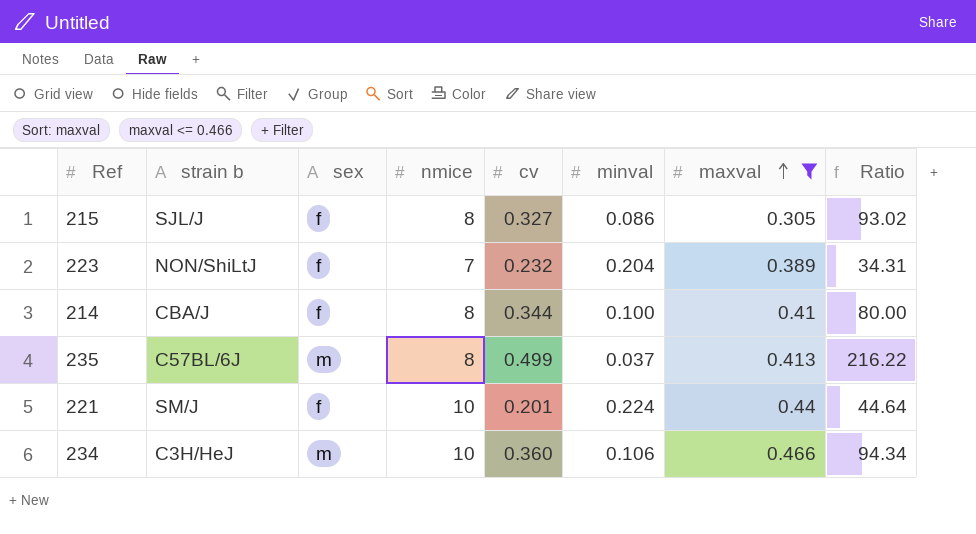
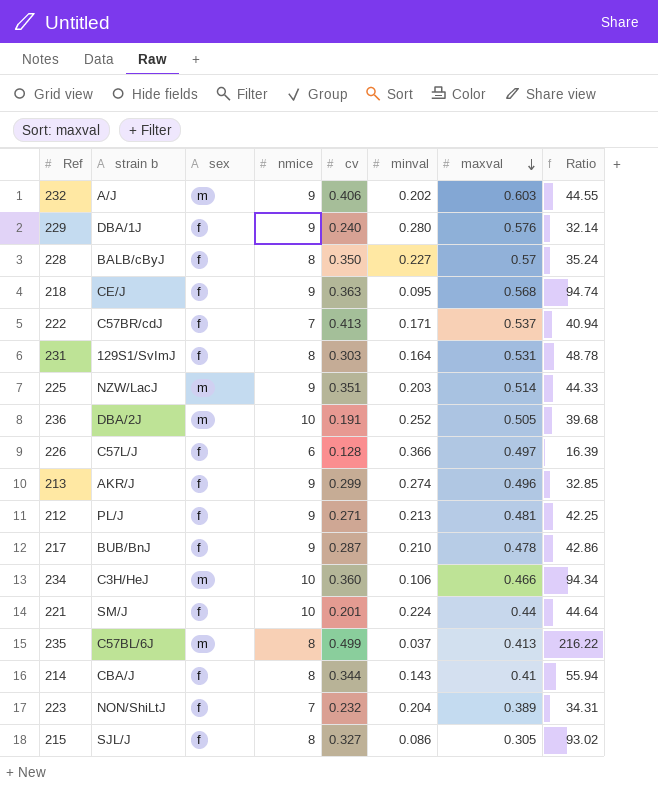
filter: maxval <= 0.466 -> none
row order: maxval ascending -> maxval descending
214 | minval: 0.100 -> 0.143
214 | Ratio: 80.00 -> 55.94

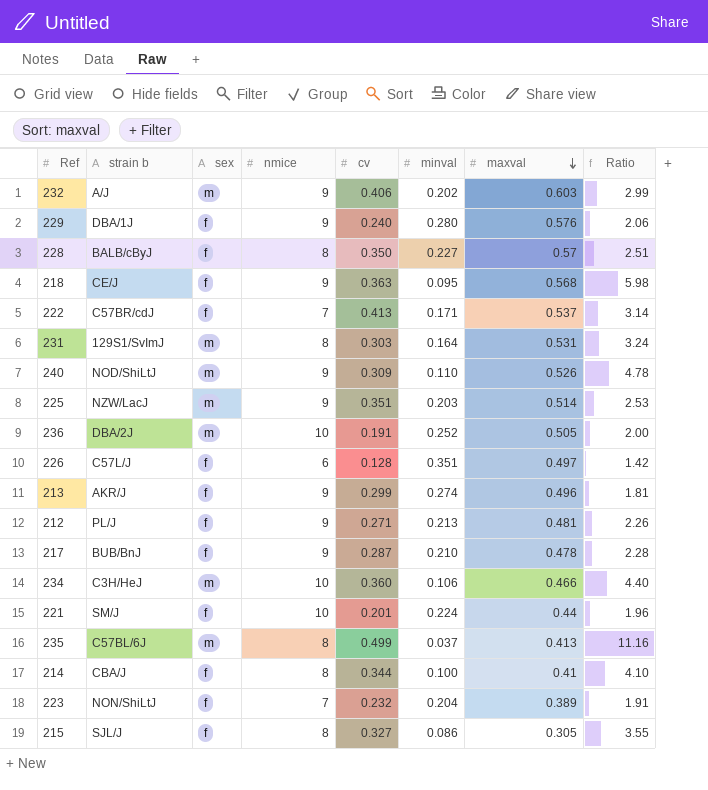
column Ratio | formula: [nmice] / [minval] -> [maxval] / [minval]
231 | sex: f -> m
row 240: none -> NOD/ShiLtJ | m | 9 | 0.309 | 0.110 | 0.526 | 4.78
226 | minval: 0.366 -> 0.351
214 | minval: 0.143 -> 0.100

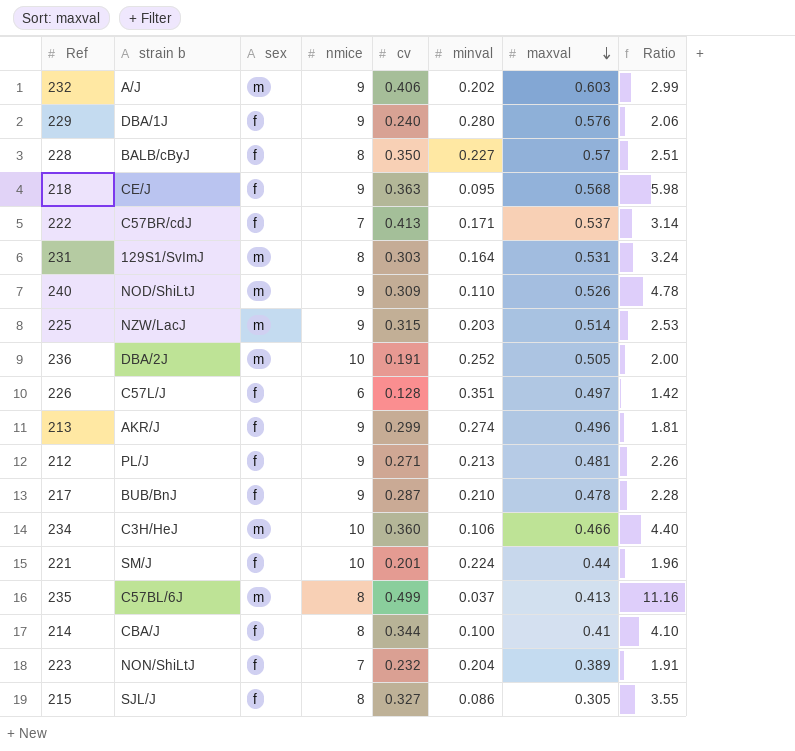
225 | cv: 0.351 -> 0.315

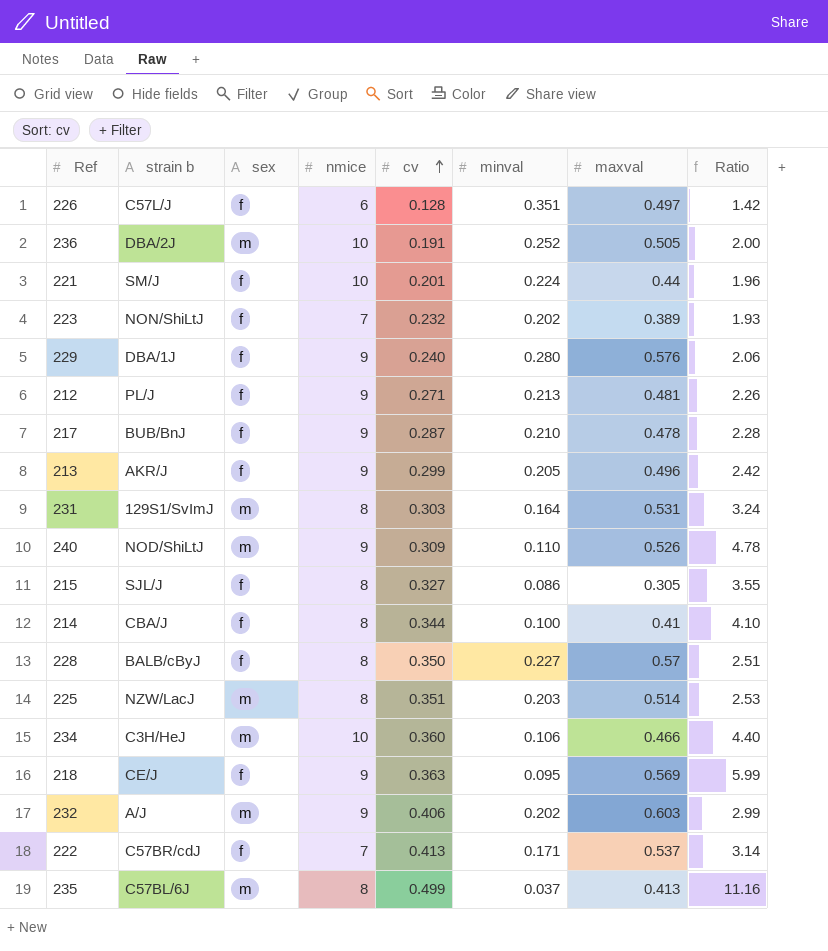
row order: maxval descending -> cv ascending
223 | minval: 0.204 -> 0.202
223 | Ratio: 1.91 -> 1.93
213 | minval: 0.274 -> 0.205
213 | Ratio: 1.81 -> 2.42
225 | nmice: 9 -> 8
225 | cv: 0.315 -> 0.351
218 | maxval: 0.568 -> 0.569
218 | Ratio: 5.98 -> 5.99

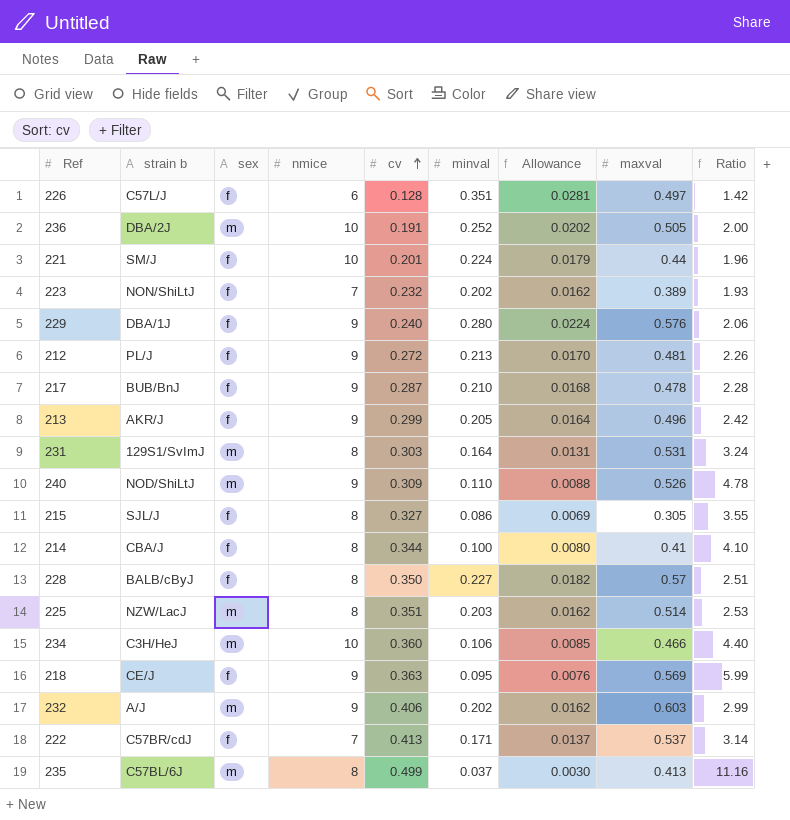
column Allowance | formula: none -> [minval] * 0.08
212 | cv: 0.271 -> 0.272

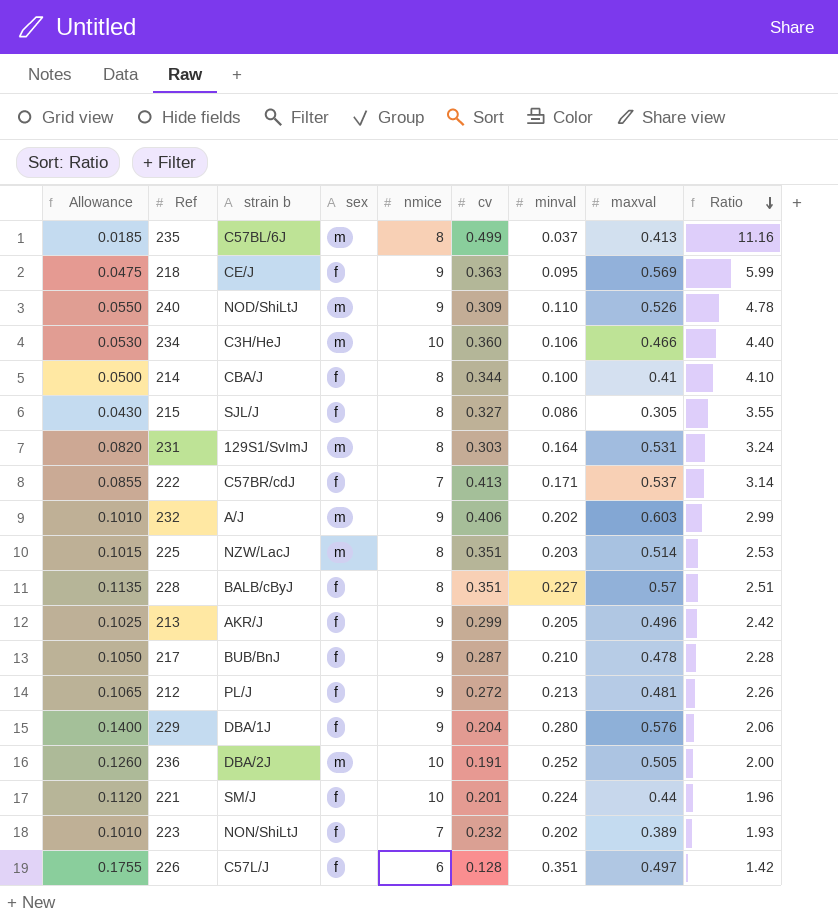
row order: cv ascending -> Ratio descending
column Allowance | formula: [minval] * 0.08 -> [minval] * 0.5
column Allowance | position: 7 -> 1
228 | cv: 0.350 -> 0.351
229 | cv: 0.240 -> 0.204

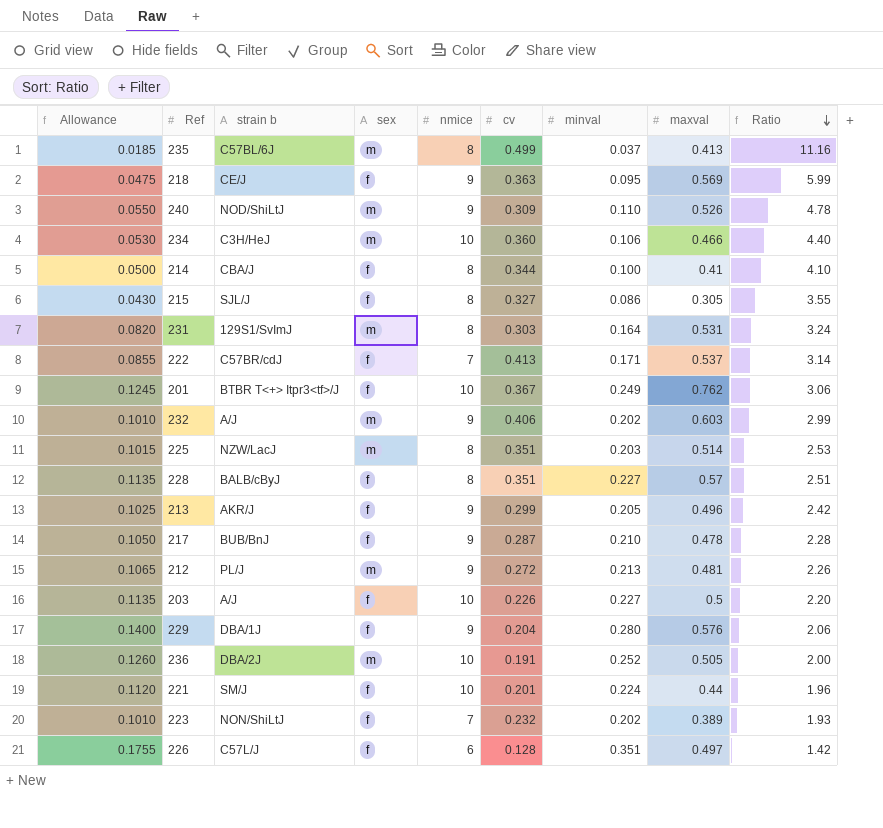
row 201: none -> 0.1245 | BTBR T<+> Itpr3<tf>/J | f | 10 | 0.367 | 0.249 | 0.762 | 3.06
212 | sex: f -> m
row 203: none -> 0.1135 | A/J | f | 10 | 0.226 | 0.227 | 0.5 | 2.20

